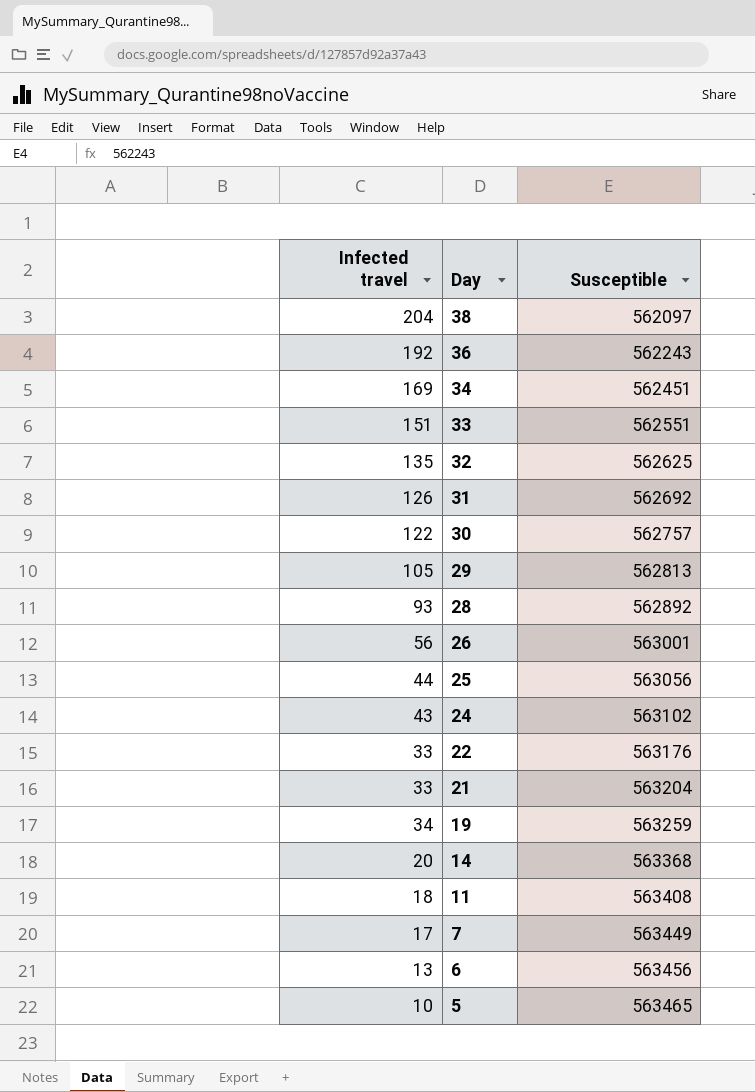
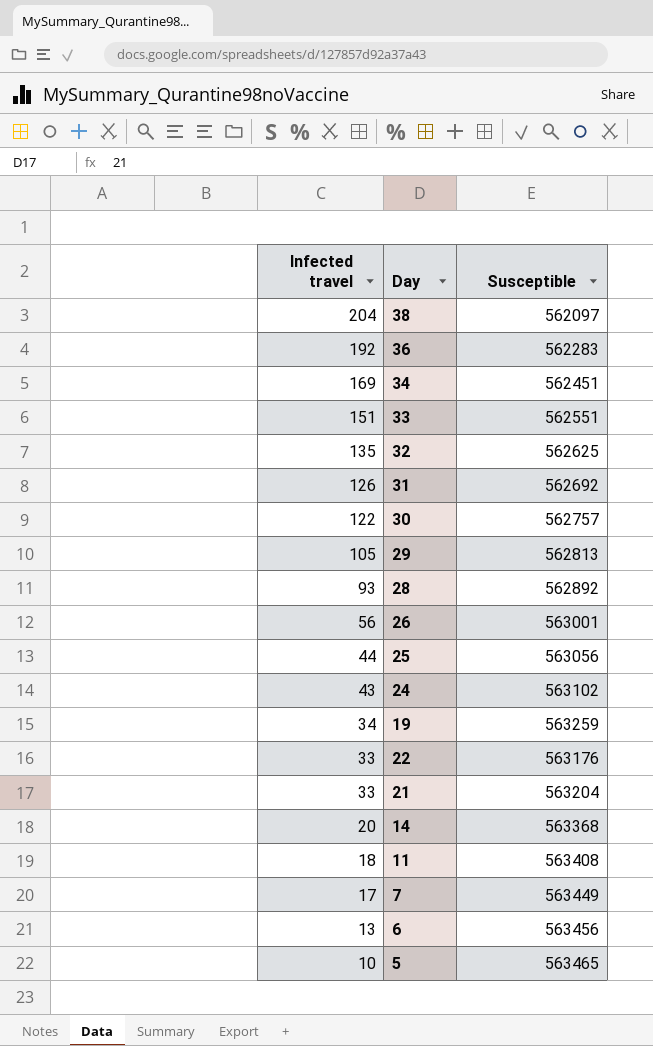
row order: Day descending -> Infected travel descending
36 | Susceptible: 562243 -> 562283

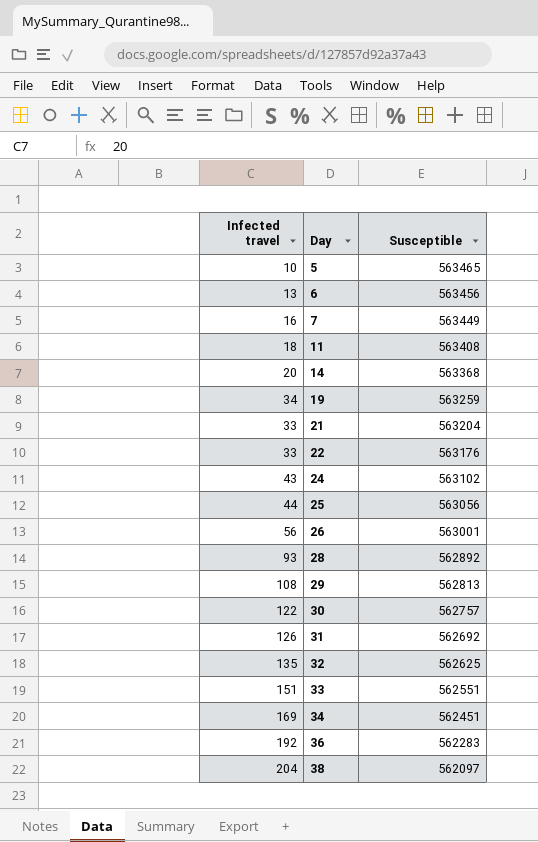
row order: Infected travel descending -> Day ascending
7 | Infected travel: 17 -> 16
29 | Infected travel: 105 -> 108

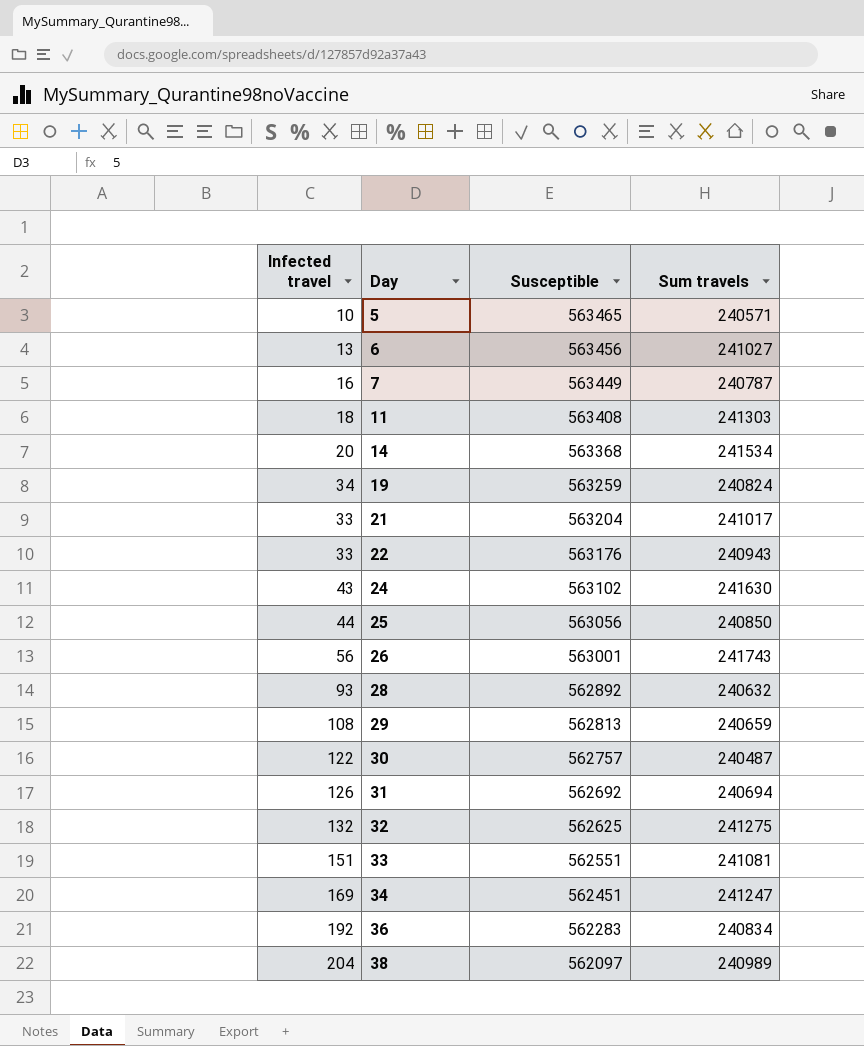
column Sum travels | position: none -> 4
32 | Infected travel: 135 -> 132

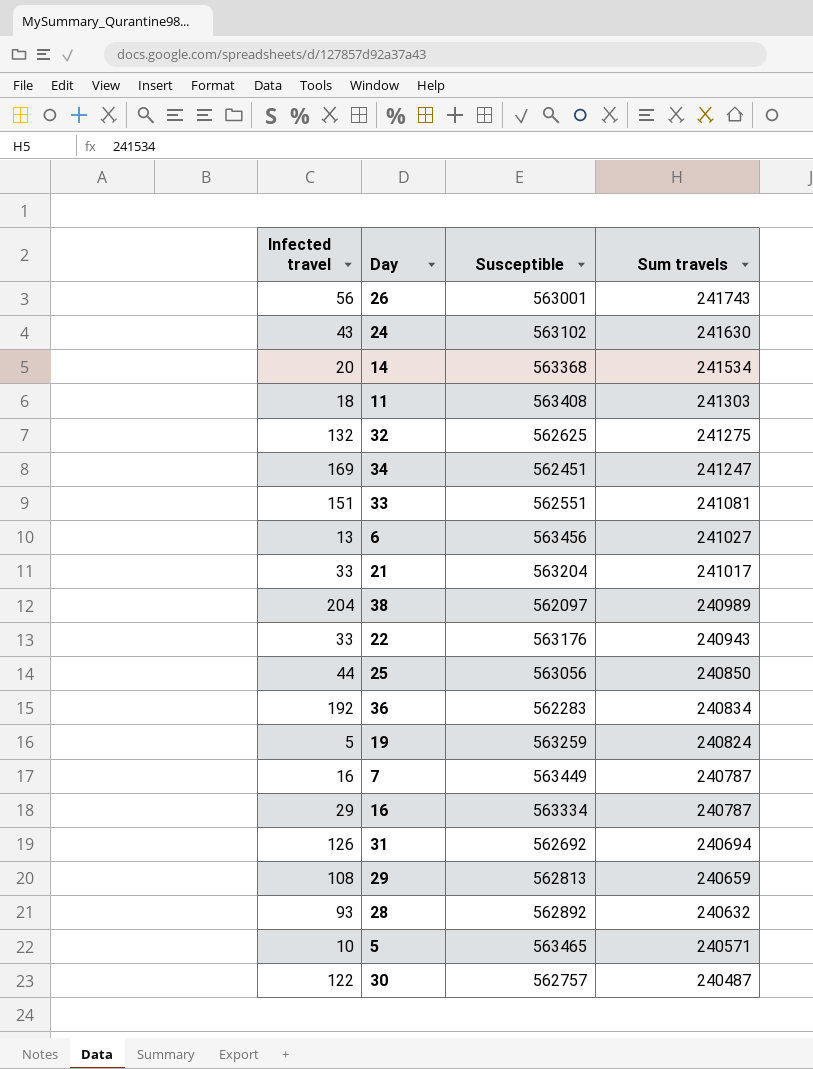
row order: Day ascending -> Sum travels descending
19 | Infected travel: 34 -> 5
row 16: none -> 29 | 563334 | 240787

